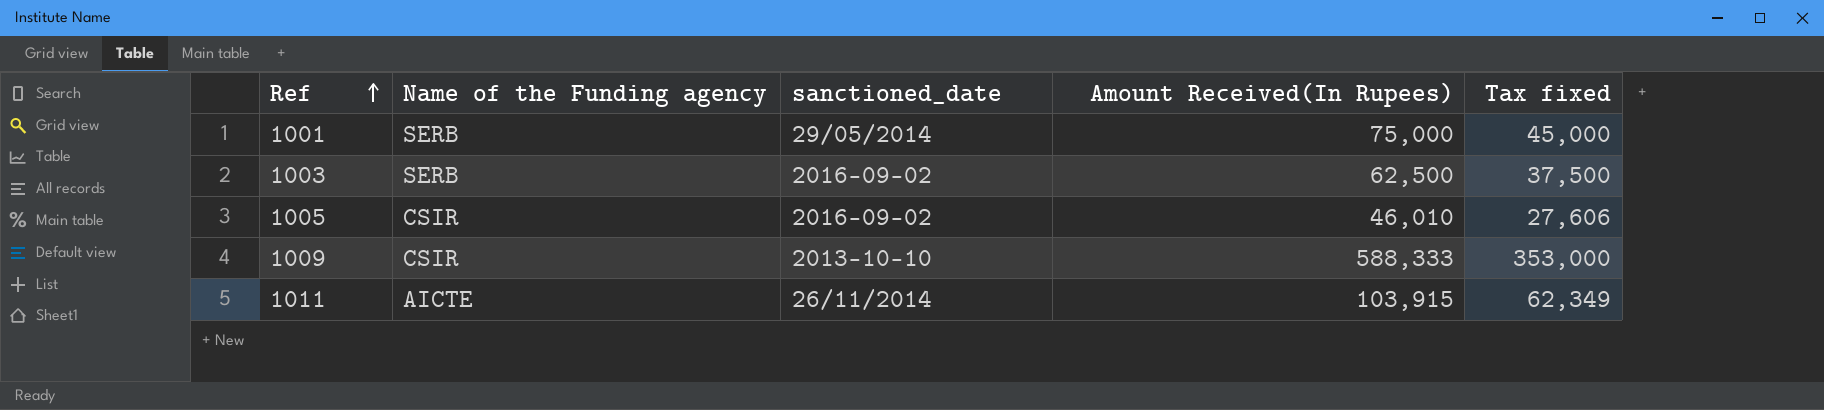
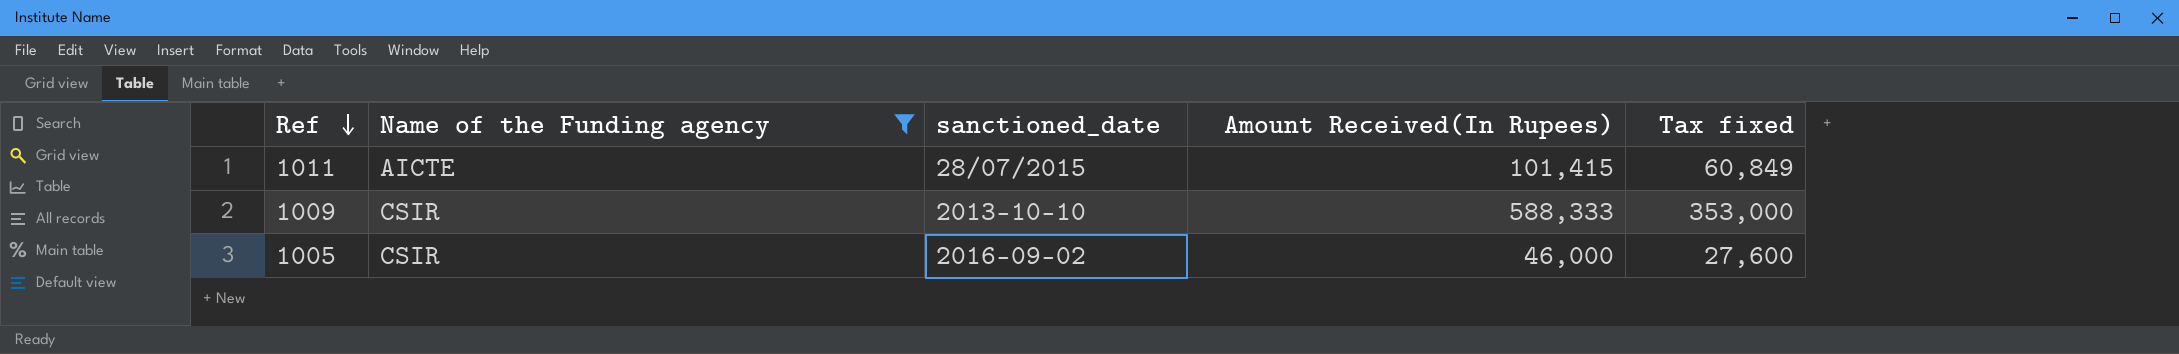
filter: none -> Name of the Funding agency != SERB
row order: Ref ascending -> Ref descending
1011 | sanctioned_date: 26/11/2014 -> 28/07/2015
1011 | Amount Received(In Rupees): 103,915 -> 101,415
1011 | Tax fixed: 62,349 -> 60,849
1005 | Amount Received(In Rupees): 46,010 -> 46,000
1005 | Tax fixed: 27,606 -> 27,600

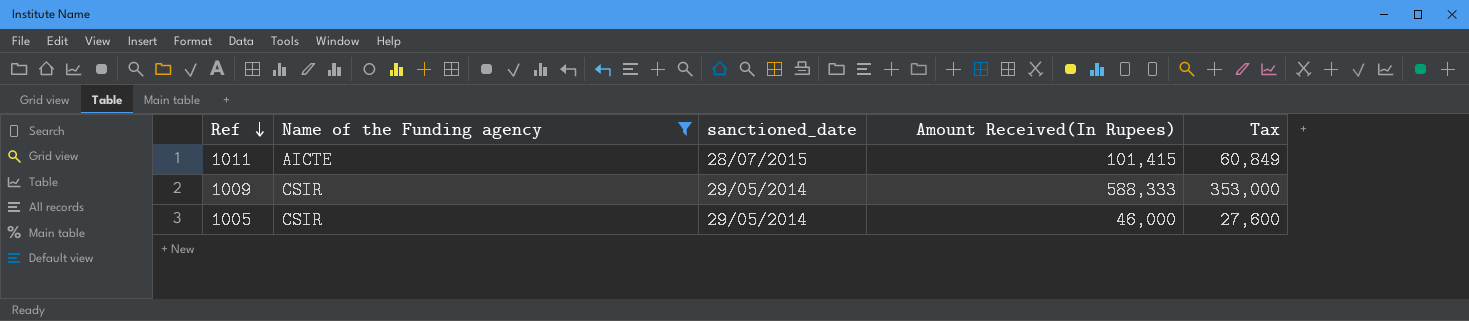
column name: Tax fixed -> Tax
1009 | sanctioned_date: 2013-10-10 -> 29/05/2014
1005 | sanctioned_date: 2016-09-02 -> 29/05/2014

